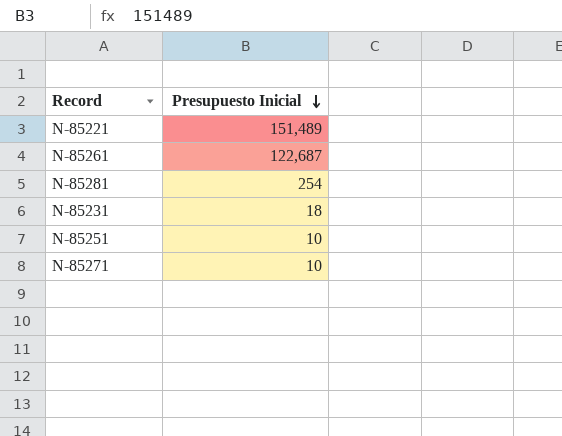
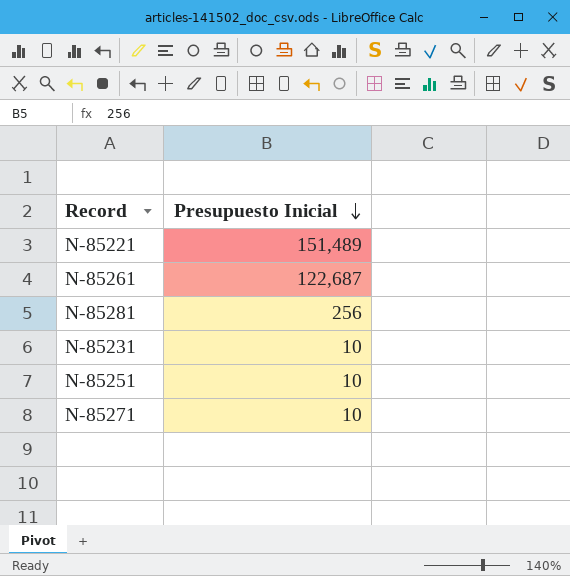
N-85281 | Presupuesto Inicial: 254 -> 256
N-85231 | Presupuesto Inicial: 18 -> 10

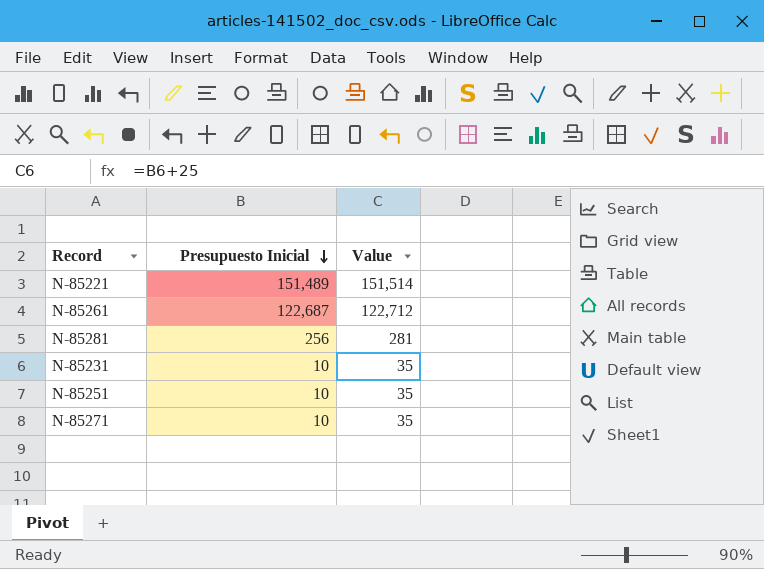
column Value | formula: none -> [Presupuesto Inicial] + 25

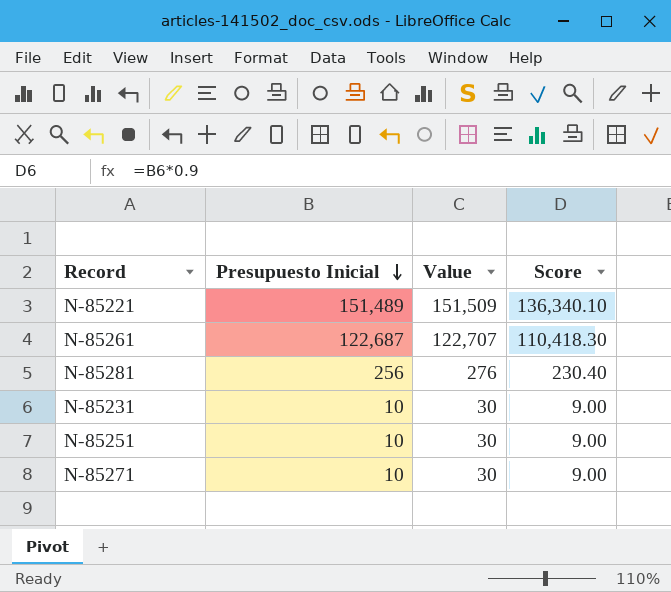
column Value | formula: [Presupuesto Inicial] + 25 -> [Presupuesto Inicial] + 20
column Score | formula: none -> [Presupuesto Inicial] * 0.9

